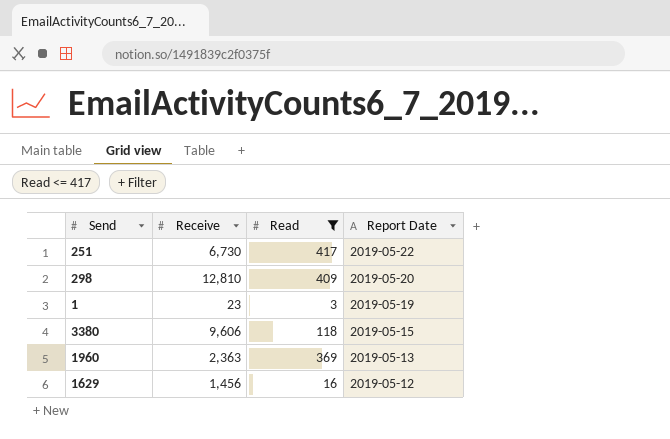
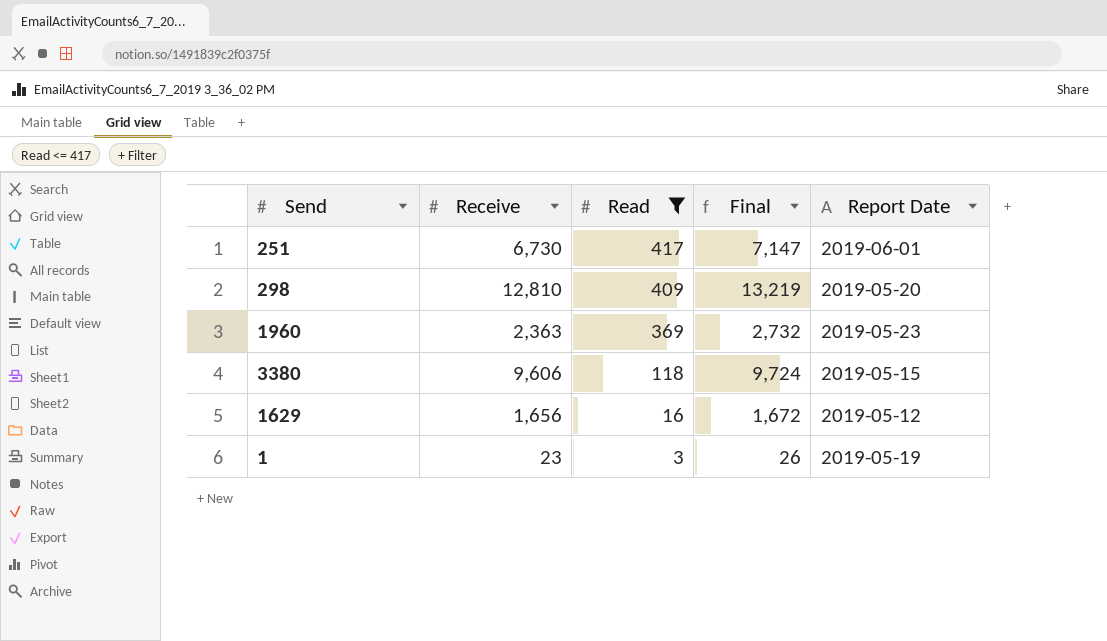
row order: Report Date descending -> Read descending
column Final | formula: none -> [Receive] + [Read]
251 | Report Date: 2019-05-22 -> 2019-06-01
1960 | Report Date: 2019-05-13 -> 2019-05-23
1629 | Receive: 1,456 -> 1,656

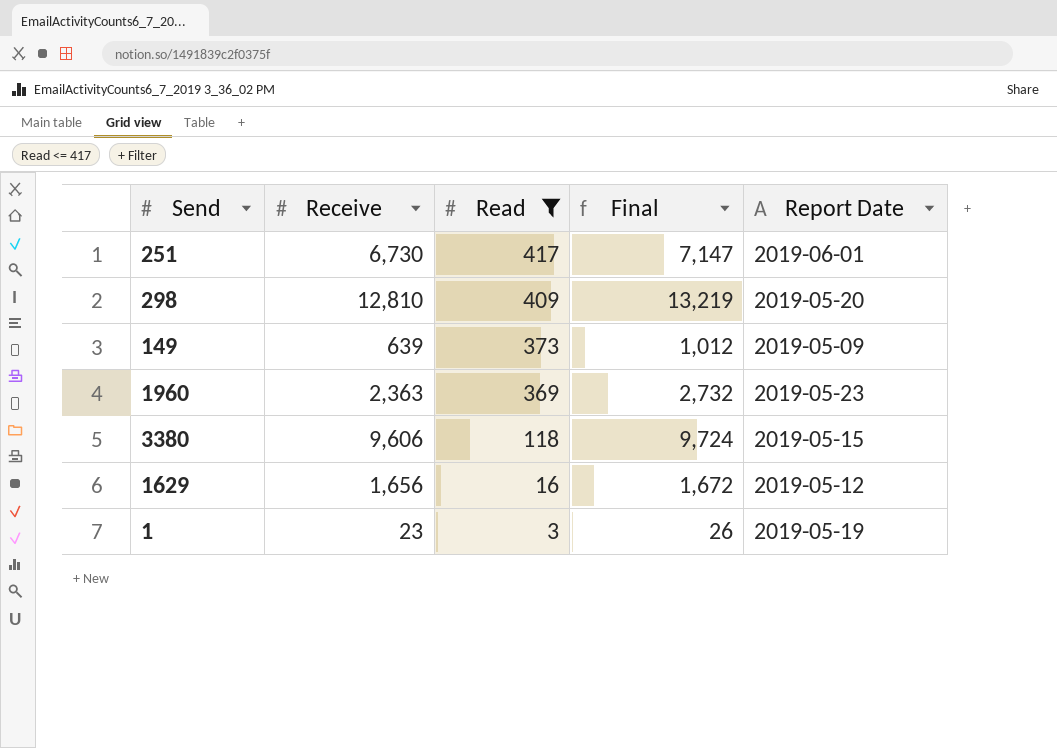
row 149: none -> 639 | 373 | 1,012 | 2019-05-09

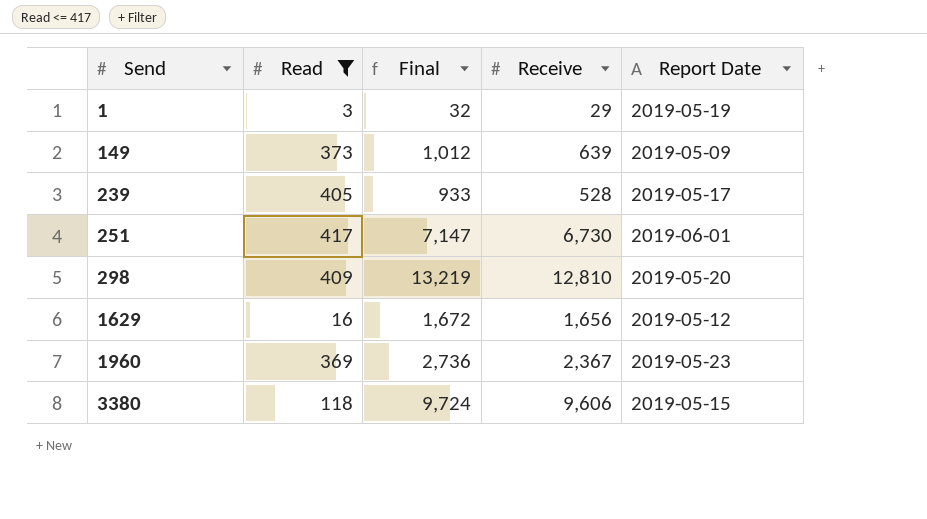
row order: Read descending -> Send ascending
column Receive | position: 2 -> 4
1 | Final: 26 -> 32
1 | Receive: 23 -> 29
row 239: none -> 405 | 933 | 528 | 2019-05-17
1960 | Final: 2,732 -> 2,736
1960 | Receive: 2,363 -> 2,367

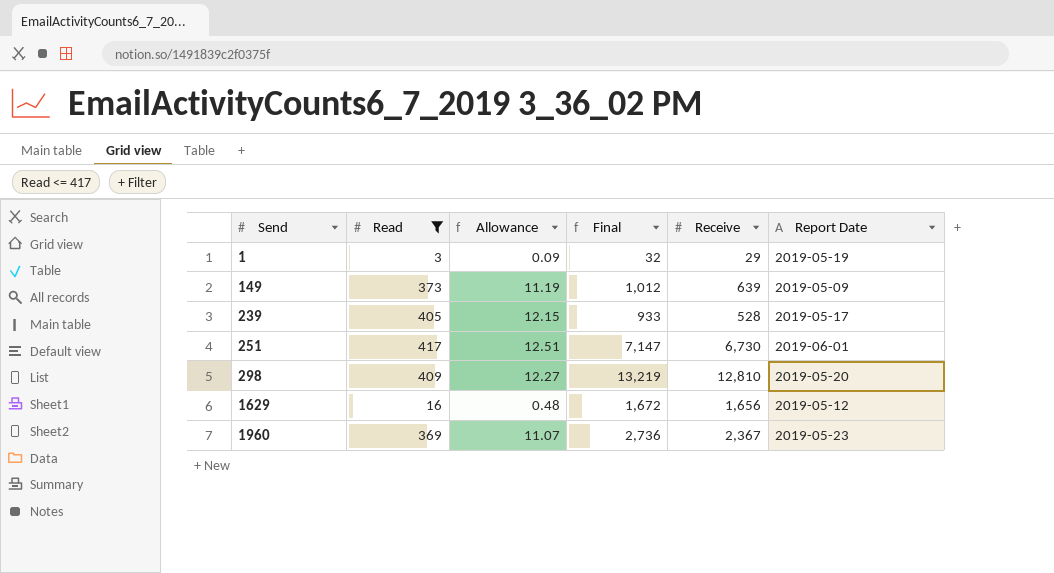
column Allowance | formula: none -> [Read] * 0.03
row 3380: 118 | 9,724 | 9,606 | 2019-05-15 -> none

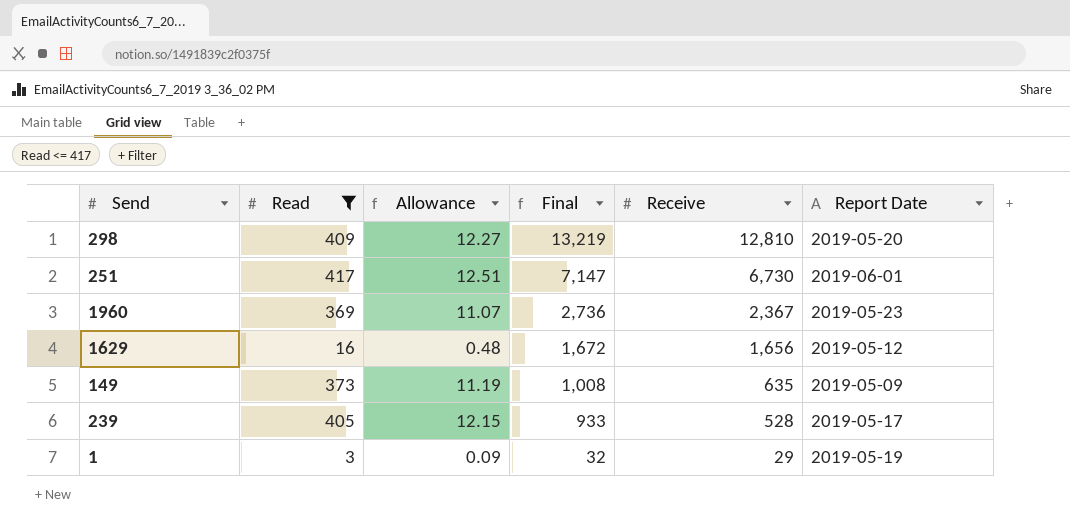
row order: Send ascending -> Final descending
149 | Final: 1,012 -> 1,008
149 | Receive: 639 -> 635

